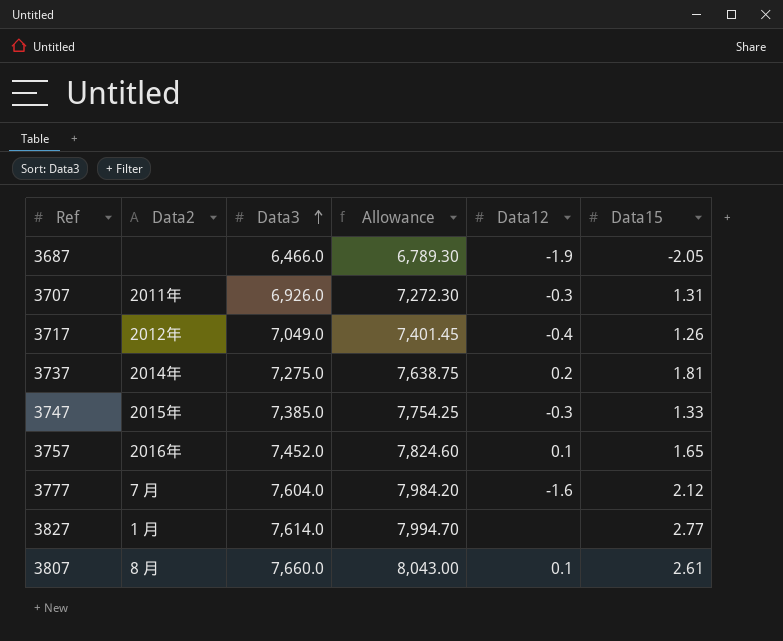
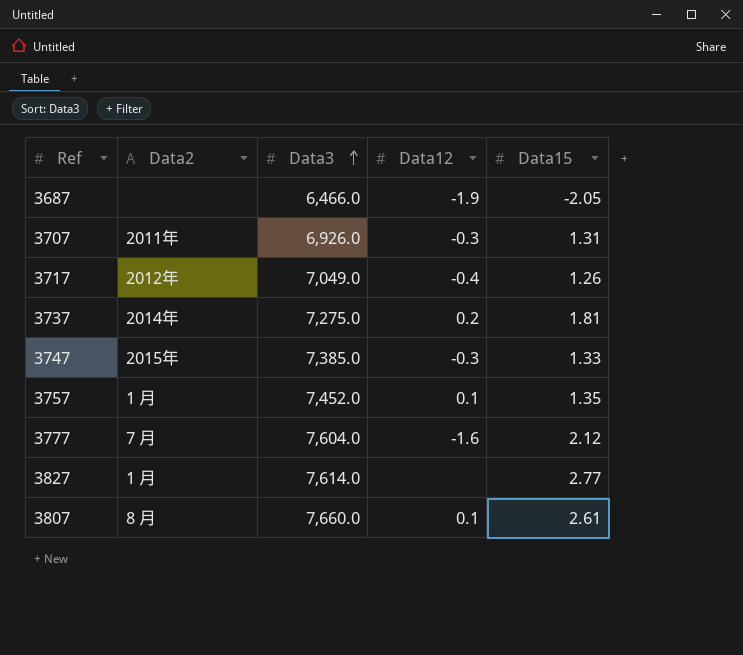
column Allowance | formula: [Data3] * 1.05 -> none
3757 | Data2: 2016年 -> 1 月
3757 | Data15: 1.65 -> 1.35

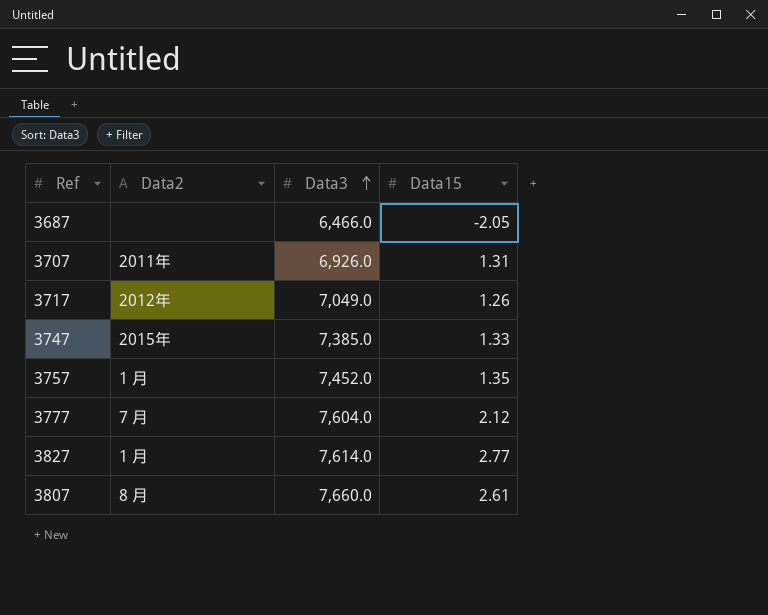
column Data12 | position: 4 -> none
row 3737: 2014年 | 7,275.0 | 0.2 | 1.81 -> none

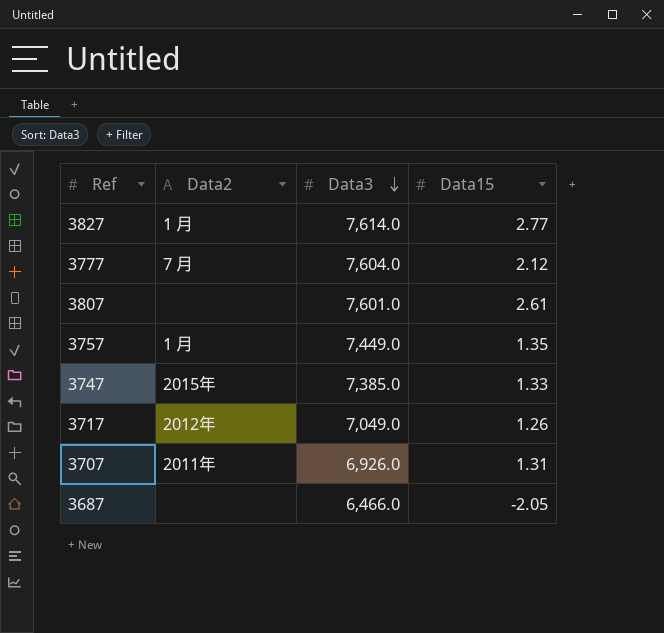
row order: Data3 ascending -> Data3 descending
3807 | Data2: 8 月 -> none
3807 | Data3: 7,660.0 -> 7,601.0
3757 | Data3: 7,452.0 -> 7,449.0

